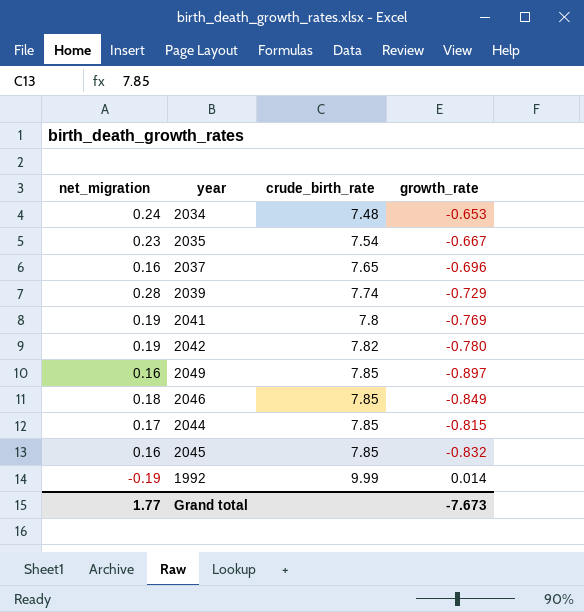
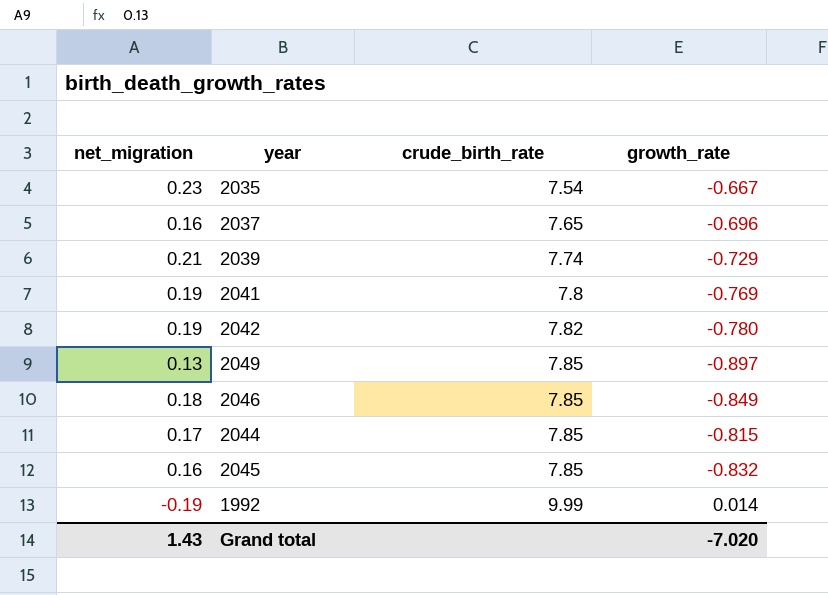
row 2034: 0.24 | 7.48 | -0.653 -> none
2039 | net_migration: 0.28 -> 0.21
2049 | net_migration: 0.16 -> 0.13
Grand total | net_migration: 1.77 -> 1.43
Grand total | growth_rate: -7.673 -> -7.020

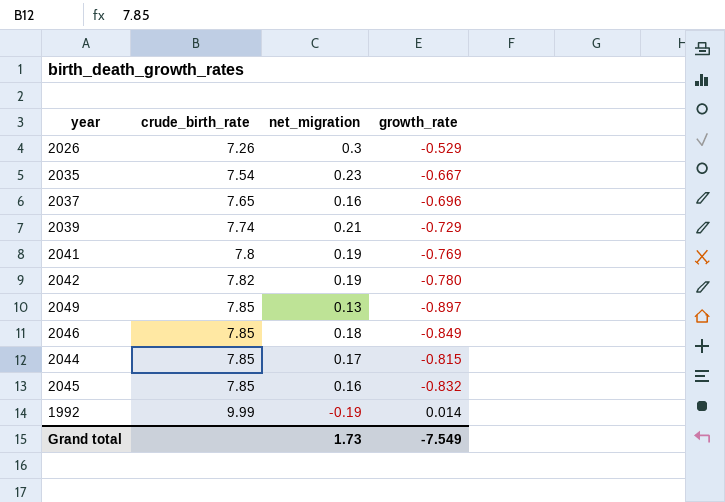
column net_migration | position: 1 -> 3
row 2026: none -> 7.26 | 0.3 | -0.529
Grand total | net_migration: 1.43 -> 1.73
Grand total | growth_rate: -7.020 -> -7.549

